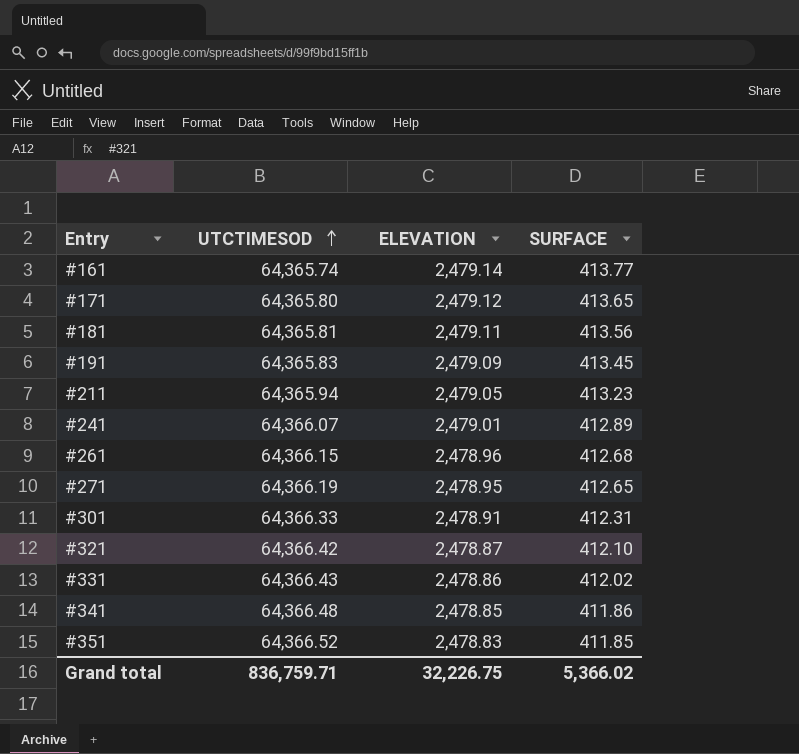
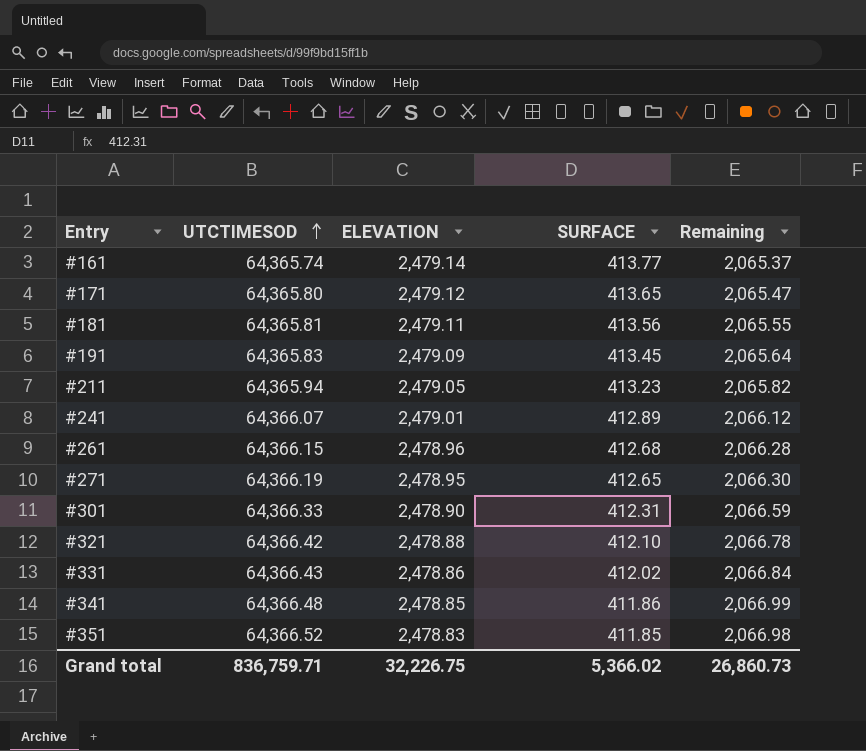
column Remaining | formula: none -> [ELEVATION] - [SURFACE]
#301 | ELEVATION: 2,478.91 -> 2,478.90
#321 | ELEVATION: 2,478.87 -> 2,478.88

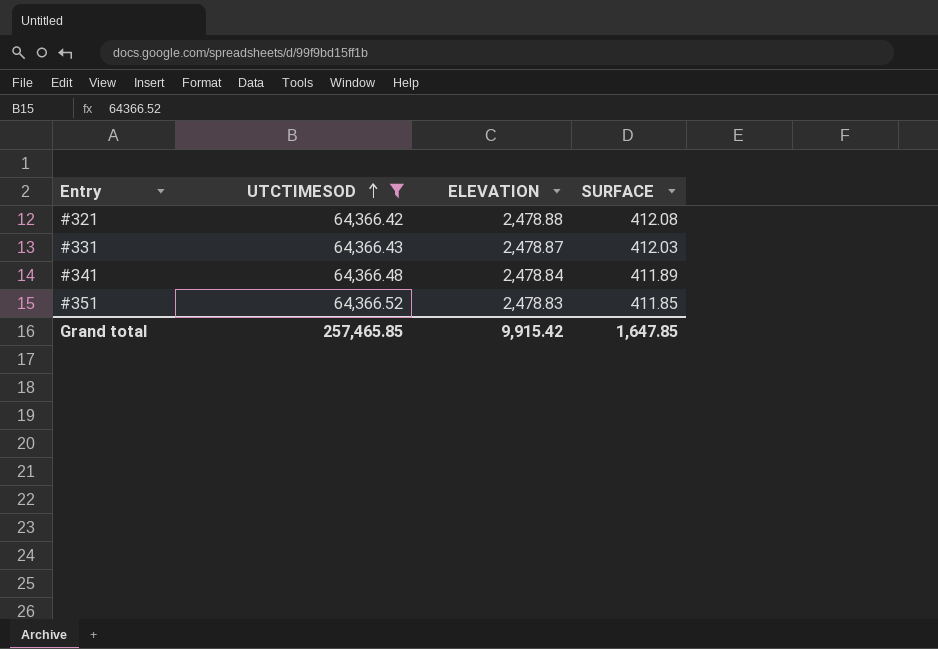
filter: none -> UTCTIMESOD >= 64,366.42
column Remaining | formula: [ELEVATION] - [SURFACE] -> none
#321 | SURFACE: 412.10 -> 412.08
#331 | ELEVATION: 2,478.86 -> 2,478.87
#331 | SURFACE: 412.02 -> 412.03
#341 | ELEVATION: 2,478.85 -> 2,478.84
#341 | SURFACE: 411.86 -> 411.89
Grand total | UTCTIMESOD: 836,759.71 -> 257,465.85
Grand total | ELEVATION: 32,226.75 -> 9,915.42
Grand total | SURFACE: 5,366.02 -> 1,647.85

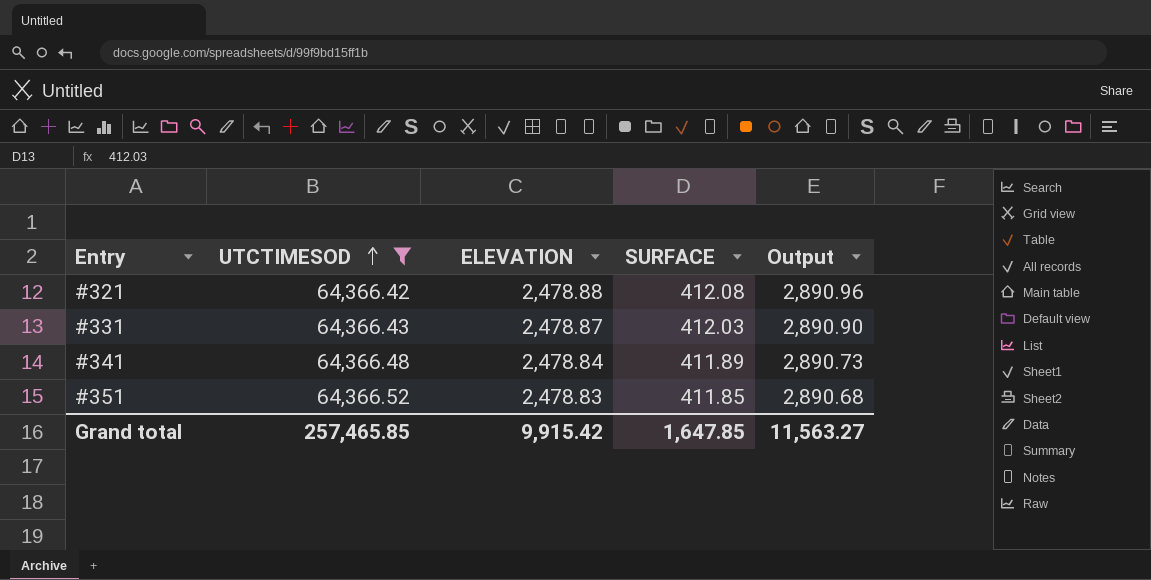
column Output | formula: none -> [ELEVATION] + [SURFACE]

